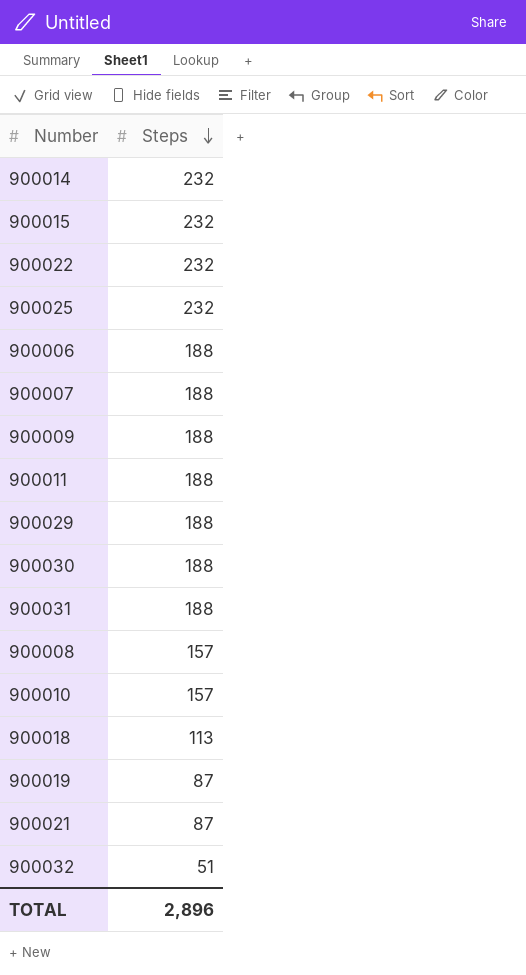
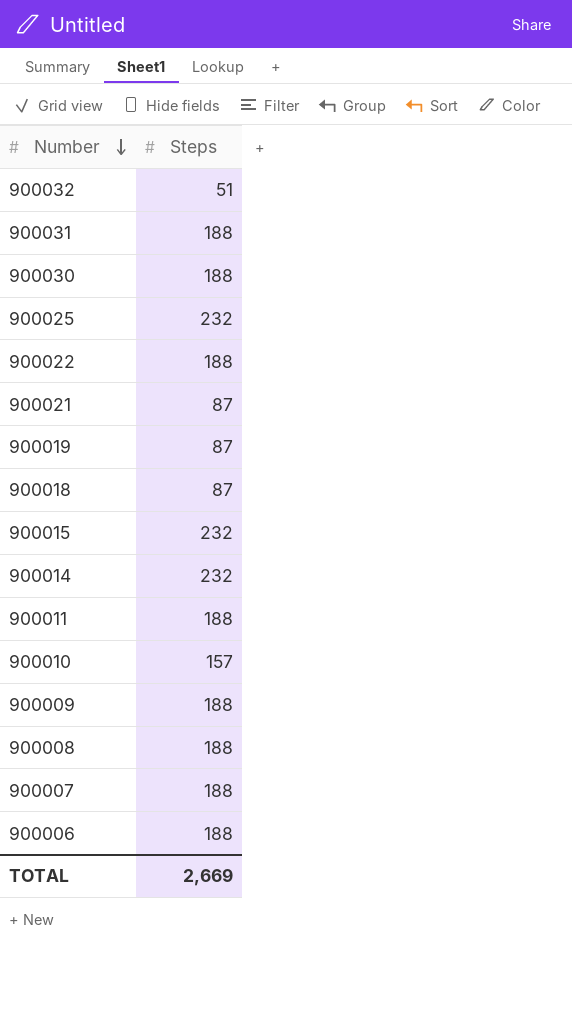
row order: Steps descending -> Number descending
row 900029: 188 -> none
900022 | Steps: 232 -> 188
900018 | Steps: 113 -> 87
900008 | Steps: 157 -> 188
TOTAL | Steps: 2,896 -> 2,669

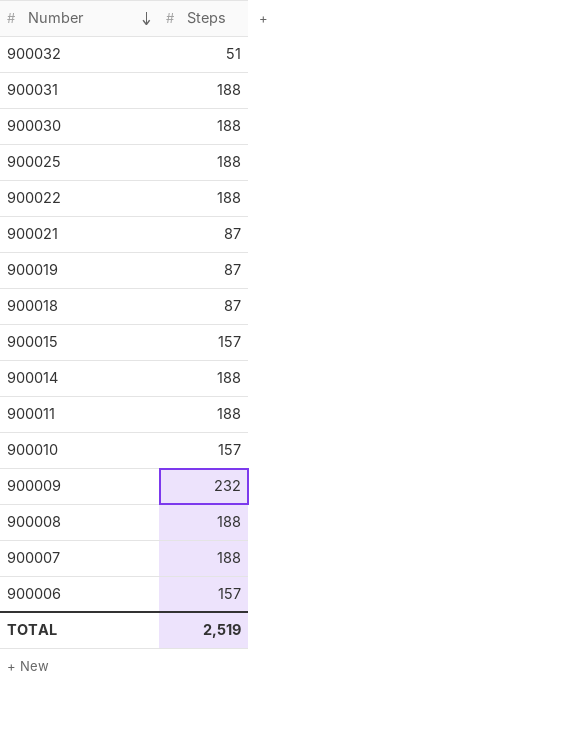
900025 | Steps: 232 -> 188
900015 | Steps: 232 -> 157
900014 | Steps: 232 -> 188
900009 | Steps: 188 -> 232
900006 | Steps: 188 -> 157
TOTAL | Steps: 2,669 -> 2,519

